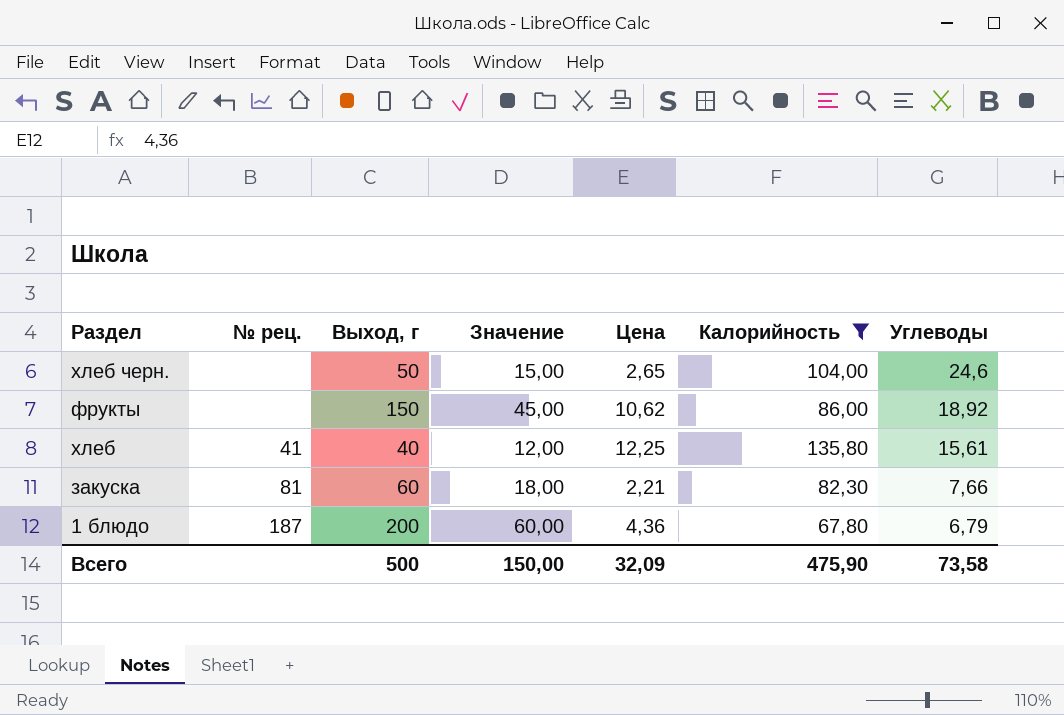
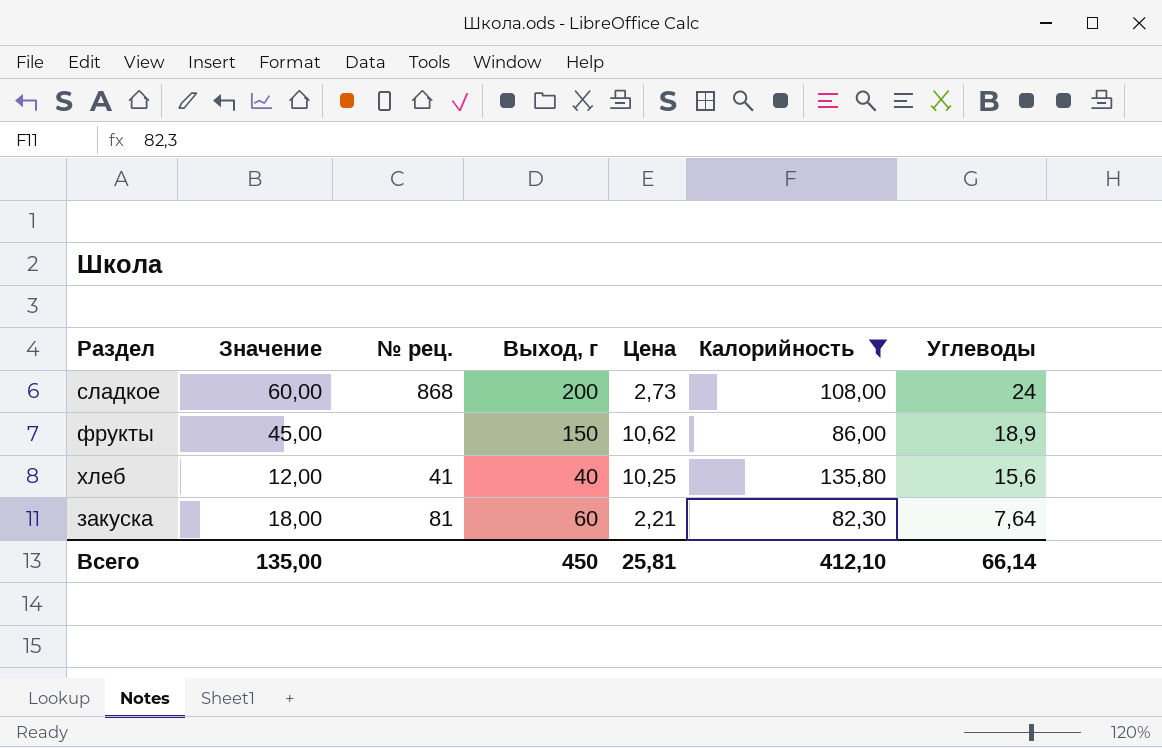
column Значение | position: 4 -> 2
row хлеб черн.: none | 50 | 15,00 | 2,65 | 104,00 | 24,6 -> none
row 1 блюдо: 187 | 200 | 60,00 | 4,36 | 67,80 | 6,79 -> none
row сладкое: none -> 60,00 | 868 | 200 | 2,73 | 108,00 | 24
фрукты | Углеводы: 18,92 -> 18,9
хлеб | Цена: 12,25 -> 10,25
хлеб | Углеводы: 15,61 -> 15,6
закуска | Углеводы: 7,66 -> 7,64
Всего | Значение: 150,00 -> 135,00
Всего | Выход, г: 500 -> 450
Всего | Цена: 32,09 -> 25,81
Всего | Калорийность: 475,90 -> 412,10
Всего | Углеводы: 73,58 -> 66,14

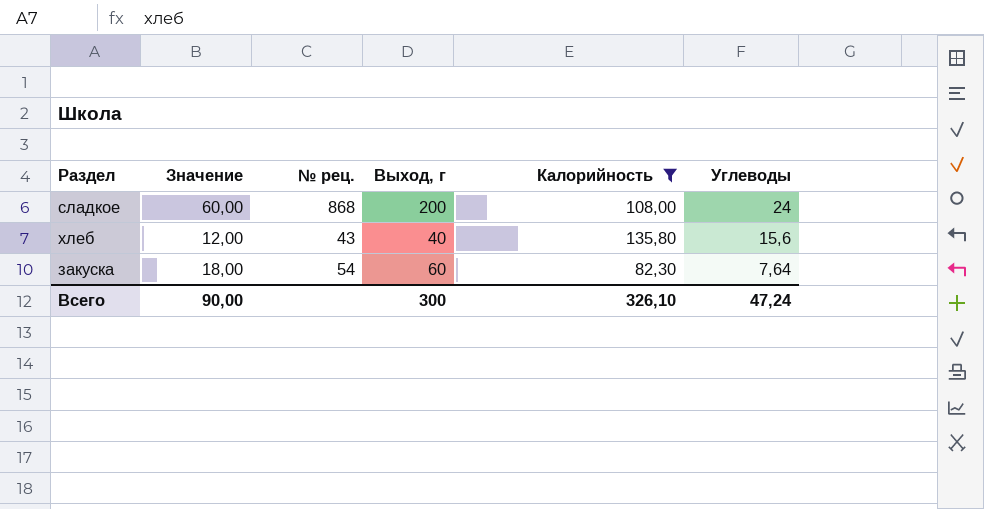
column Цена | position: 5 -> none
row фрукты: 45,00 | none | 150 | 10,62 | 86,00 | 18,9 -> none
хлеб | № рец.: 41 -> 43
закуска | № рец.: 81 -> 54
Всего | Значение: 135,00 -> 90,00
Всего | Выход, г: 450 -> 300
Всего | Калорийность: 412,10 -> 326,10
Всего | Углеводы: 66,14 -> 47,24

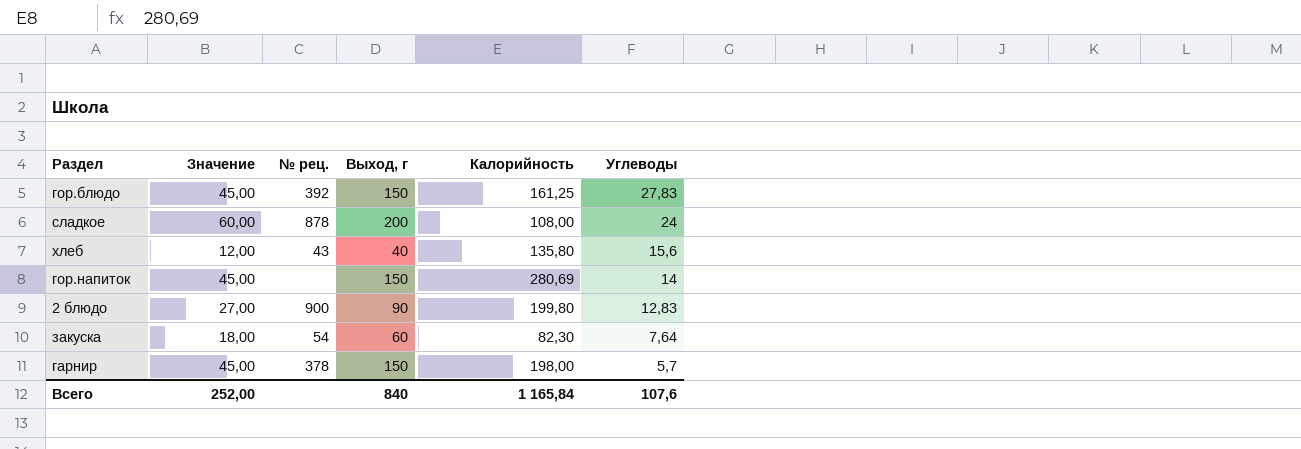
filter: Калорийность <= 135,80 -> none
сладкое | № рец.: 868 -> 878
Всего | Значение: 90,00 -> 252,00
Всего | Выход, г: 300 -> 840
Всего | Калорийность: 326,10 -> 1 165,84
Всего | Углеводы: 47,24 -> 107,6

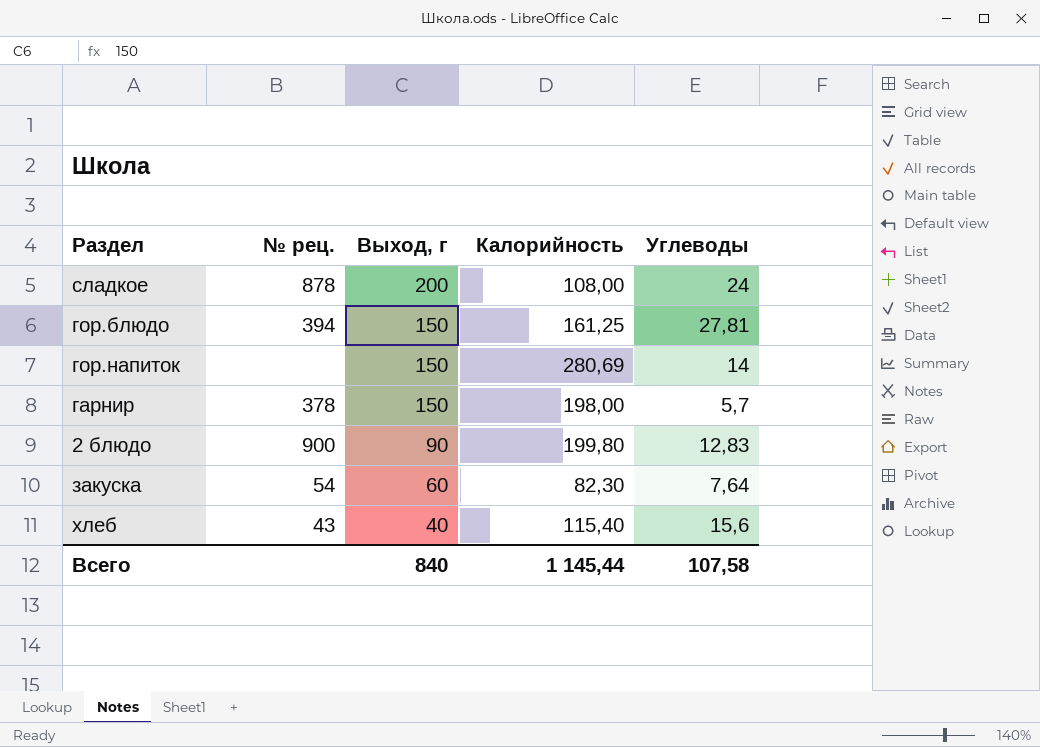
row order: Углеводы descending -> Выход, г descending
column Значение | formula: [Выход, г] * 0,3 -> none
гор.блюдо | № рец.: 392 -> 394
гор.блюдо | Углеводы: 27,83 -> 27,81
хлеб | Калорийность: 135,80 -> 115,40
Всего | Калорийность: 1 165,84 -> 1 145,44
Всего | Углеводы: 107,6 -> 107,58

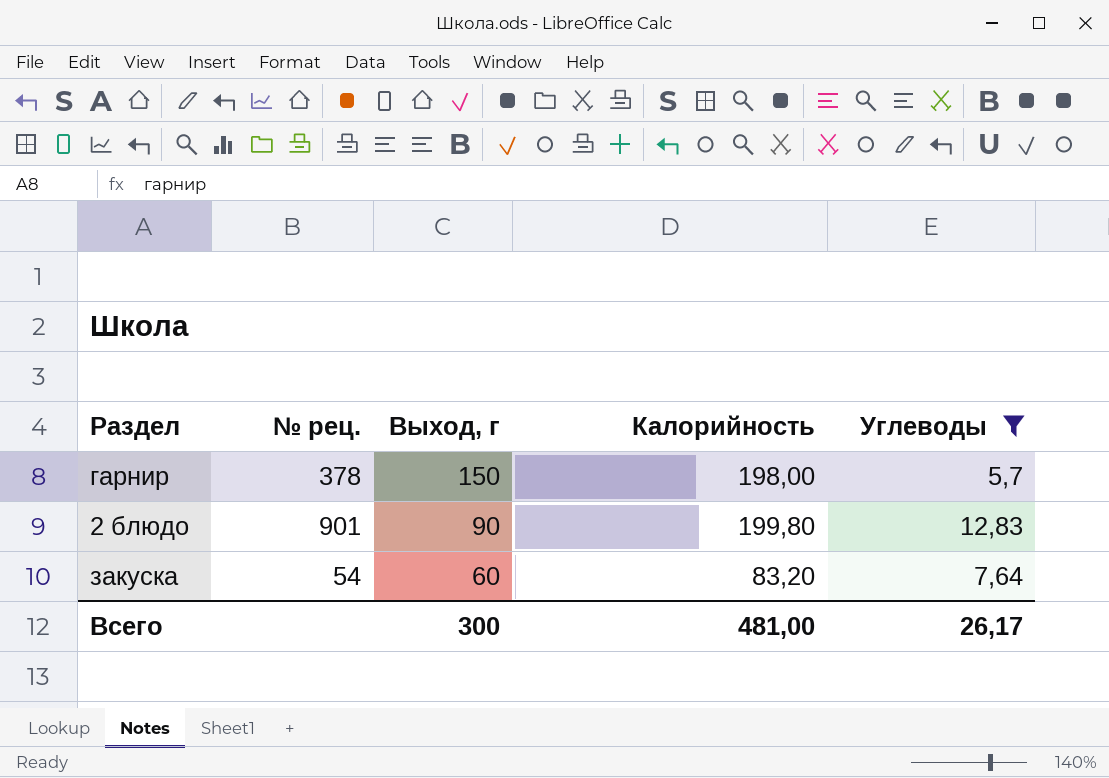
filter: none -> Углеводы <= 12,83
2 блюдо | № рец.: 900 -> 901
закуска | Калорийность: 82,30 -> 83,20
Всего | Выход, г: 840 -> 300
Всего | Калорийность: 1 145,44 -> 481,00
Всего | Углеводы: 107,58 -> 26,17

